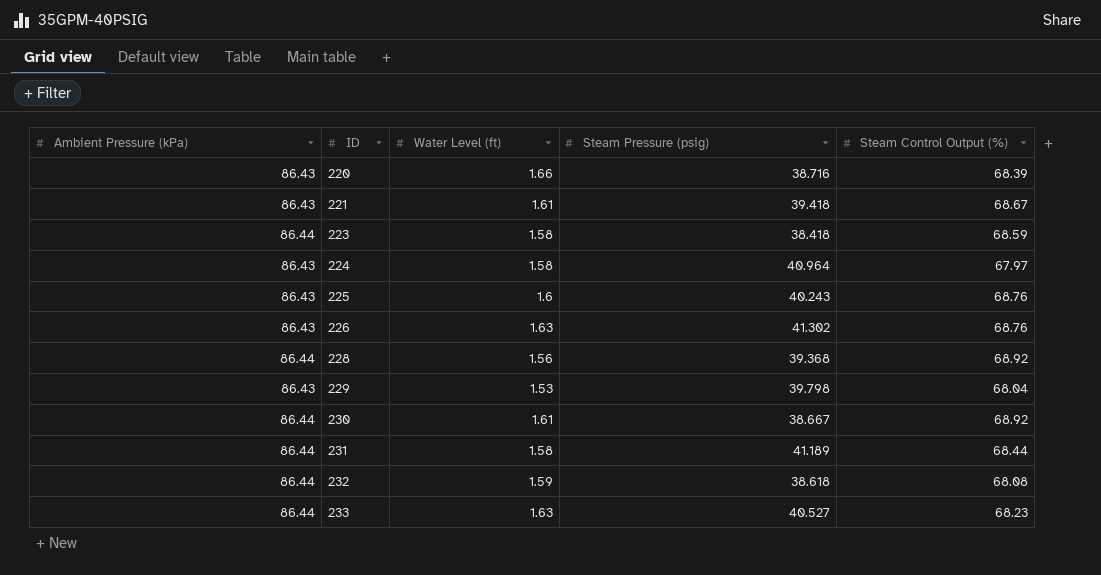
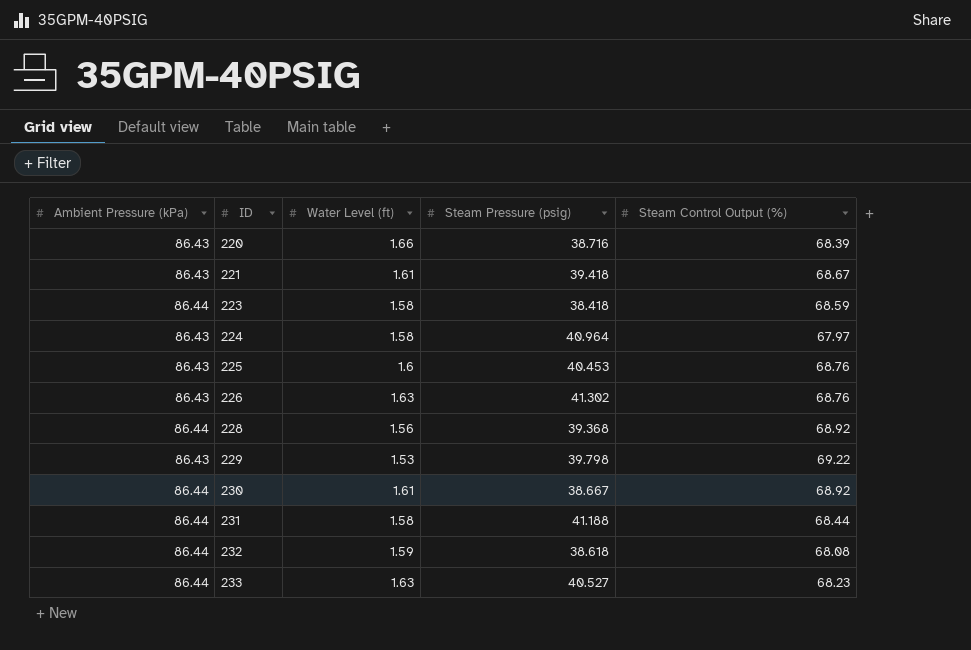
225 | Steam Pressure (psig): 40.243 -> 40.453
229 | Steam Control Output (%): 68.04 -> 69.22
231 | Steam Pressure (psig): 41.189 -> 41.188

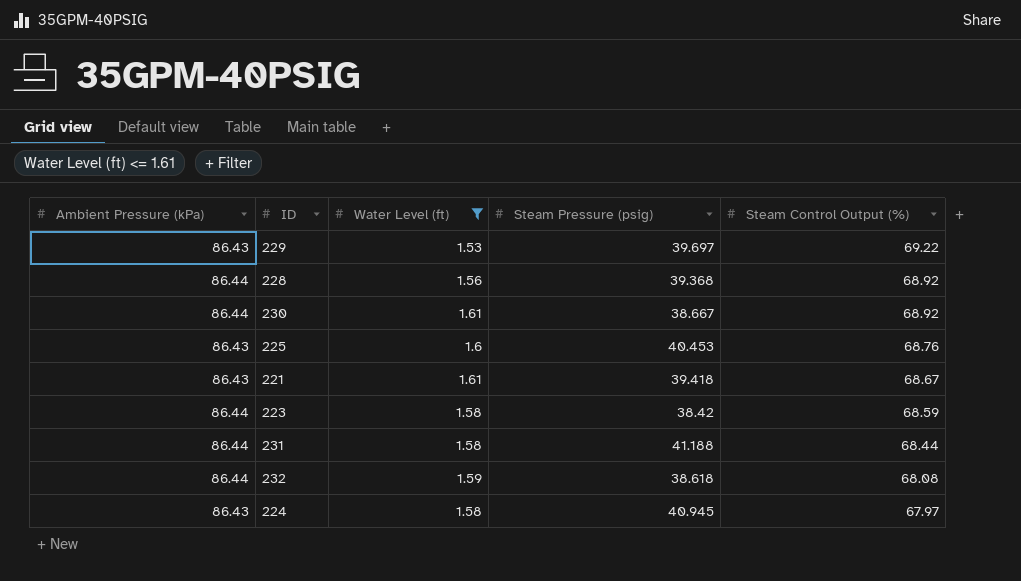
filter: none -> Water Level (ft) <= 1.61
row order: ID ascending -> Steam Control Output (%) descending
229 | Steam Pressure (psig): 39.798 -> 39.697
223 | Steam Pressure (psig): 38.418 -> 38.42
224 | Steam Pressure (psig): 40.964 -> 40.945

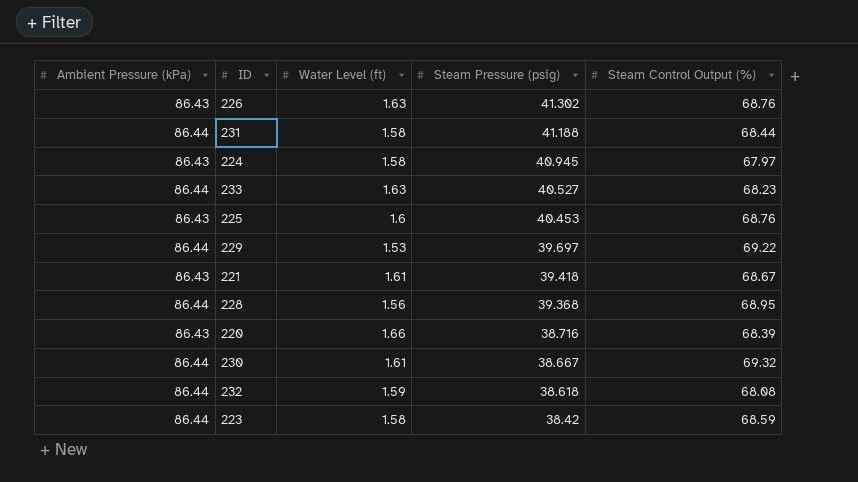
filter: Water Level (ft) <= 1.61 -> none
row order: Steam Control Output (%) descending -> Steam Pressure (psig) descending
229 | Ambient Pressure (kPa): 86.43 -> 86.44
228 | Steam Control Output (%): 68.92 -> 68.95
230 | Steam Control Output (%): 68.92 -> 69.32

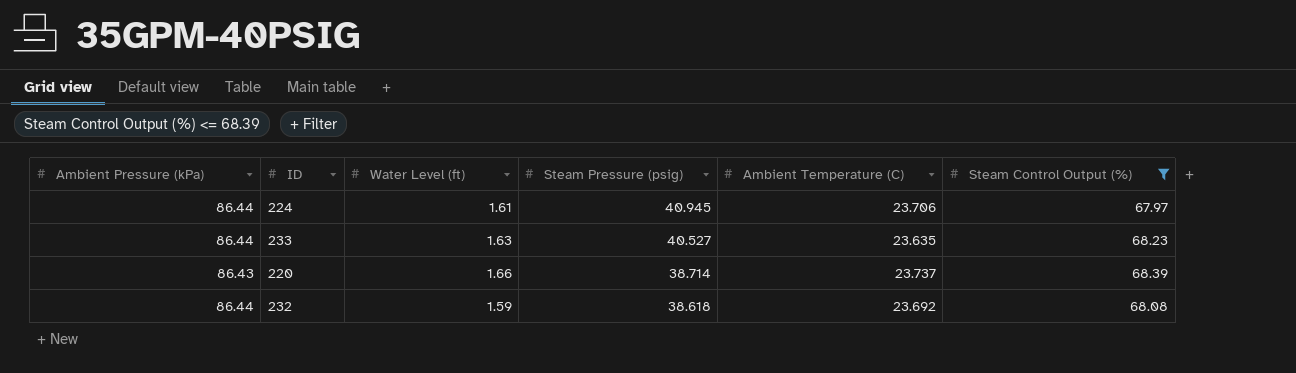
filter: none -> Steam Control Output (%) <= 68.39
column Ambient Temperature (C) | position: none -> 5
224 | Ambient Pressure (kPa): 86.43 -> 86.44
224 | Water Level (ft): 1.58 -> 1.61
220 | Steam Pressure (psig): 38.716 -> 38.714

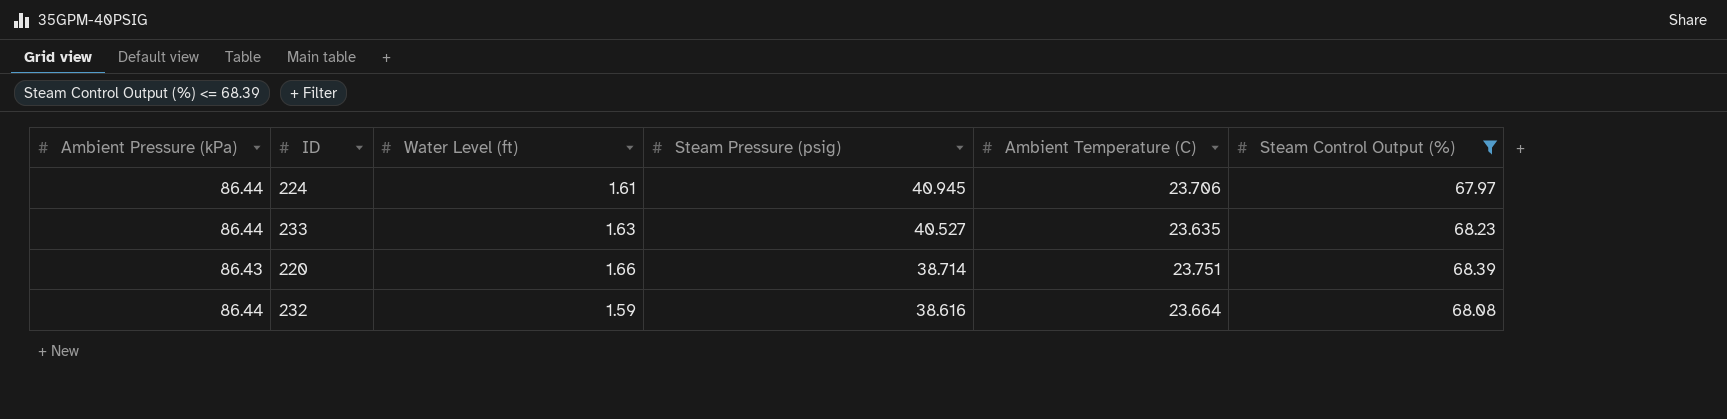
220 | Ambient Temperature (C): 23.737 -> 23.751
232 | Steam Pressure (psig): 38.618 -> 38.616
232 | Ambient Temperature (C): 23.692 -> 23.664

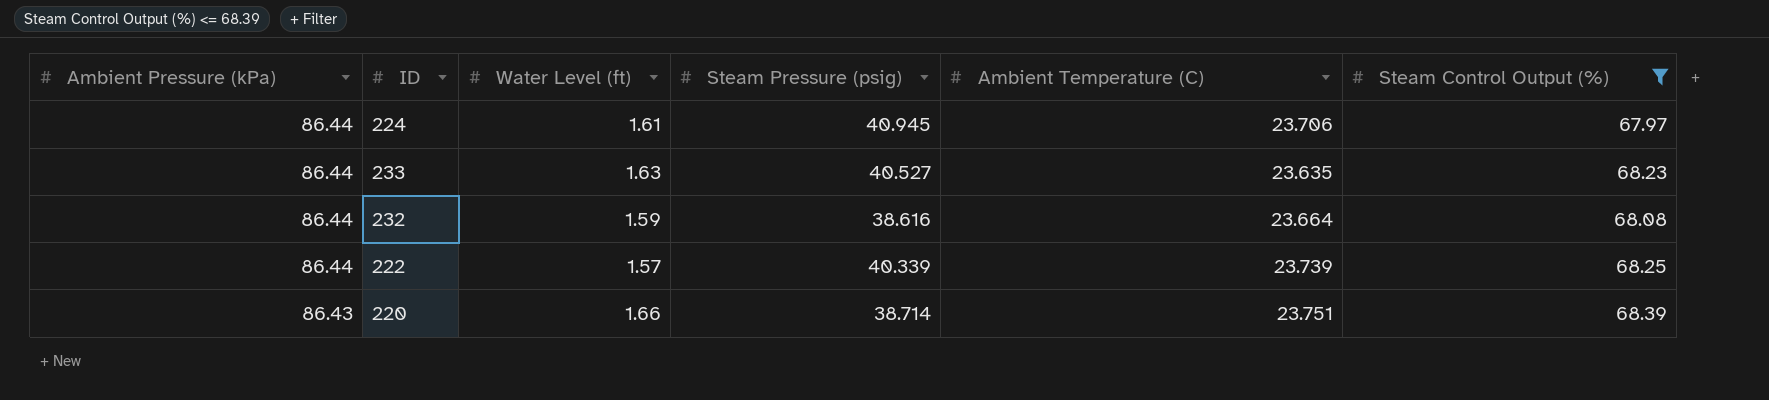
row order: Steam Pressure (psig) descending -> Ambient Pressure (kPa) descending
row 222: none -> 86.44 | 1.57 | 40.339 | 23.739 | 68.25

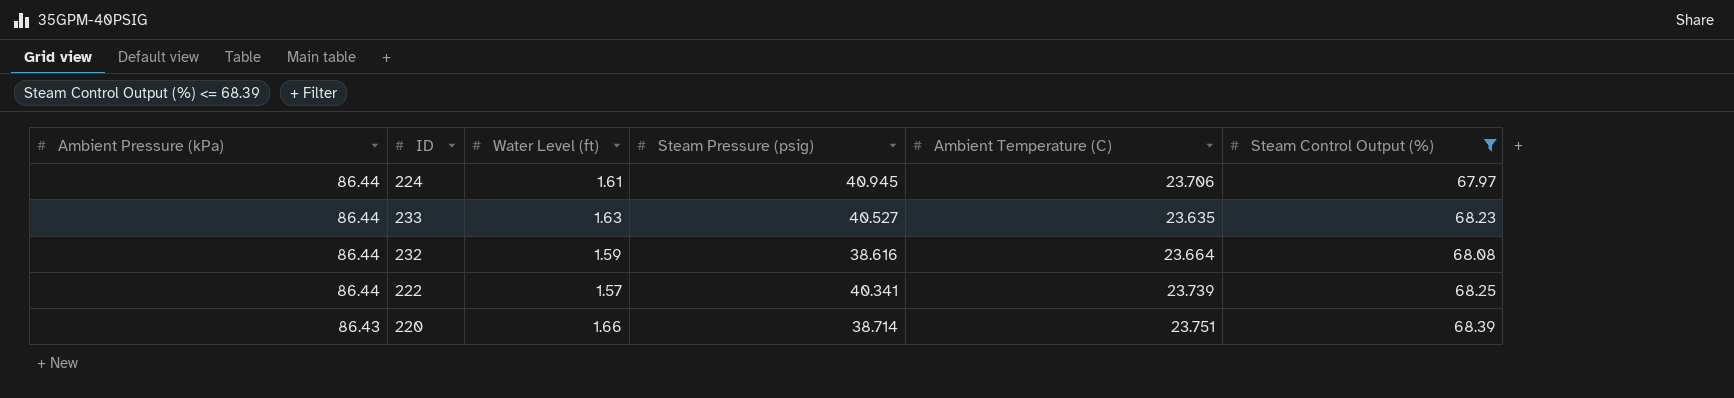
222 | Steam Pressure (psig): 40.339 -> 40.341

